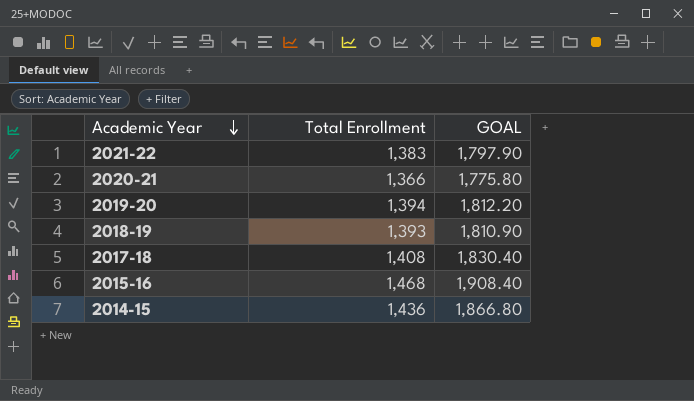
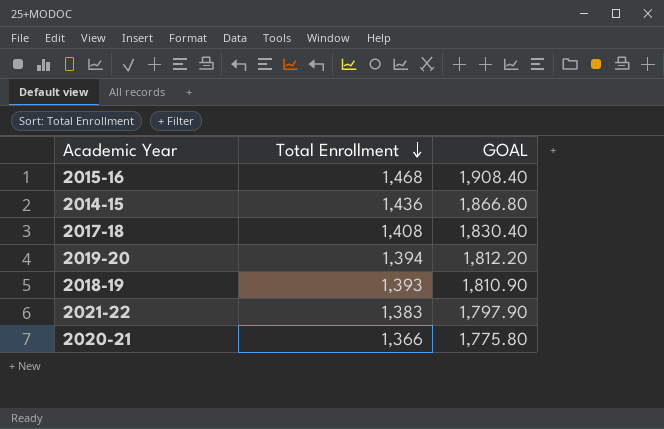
row order: Academic Year descending -> Total Enrollment descending

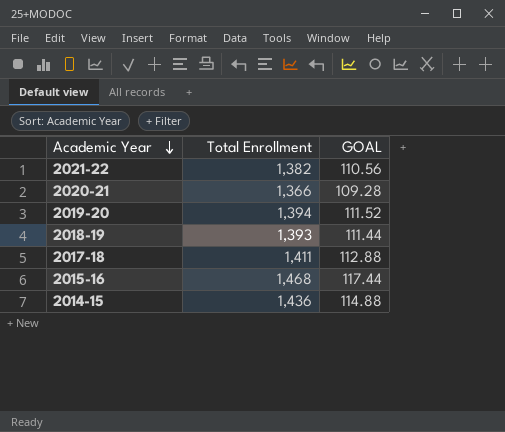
row order: Total Enrollment descending -> Academic Year descending
column GOAL | formula: [Total Enrollment] * 1.3 -> [Total Enrollment] * 0.08
2021-22 | Total Enrollment: 1,383 -> 1,382
2017-18 | Total Enrollment: 1,408 -> 1,411

